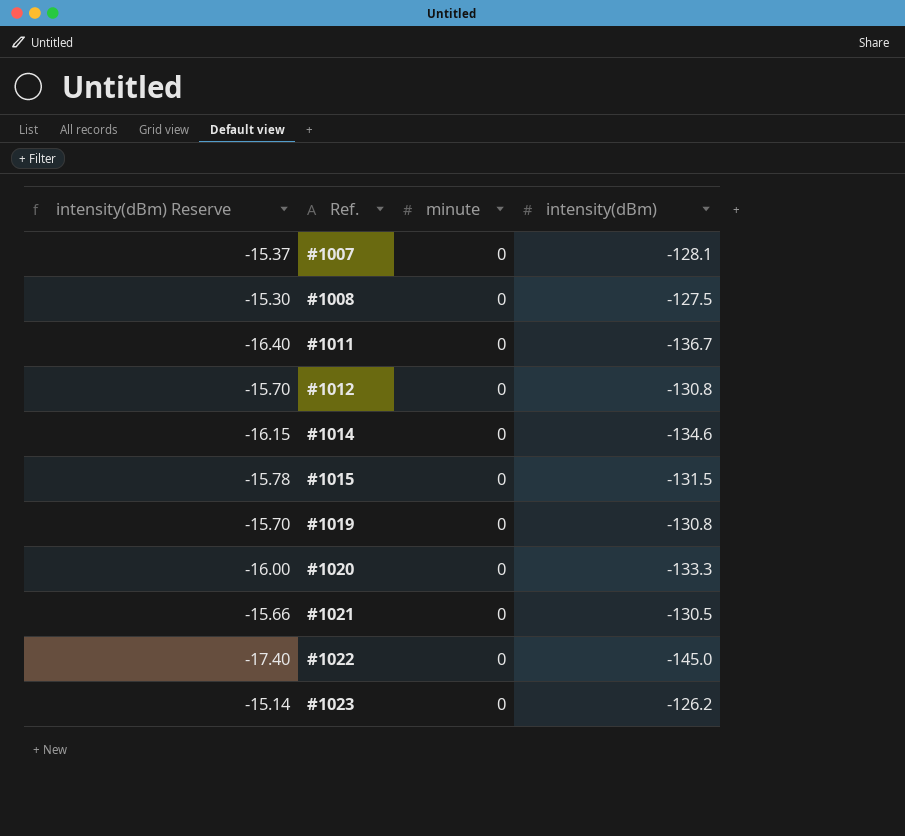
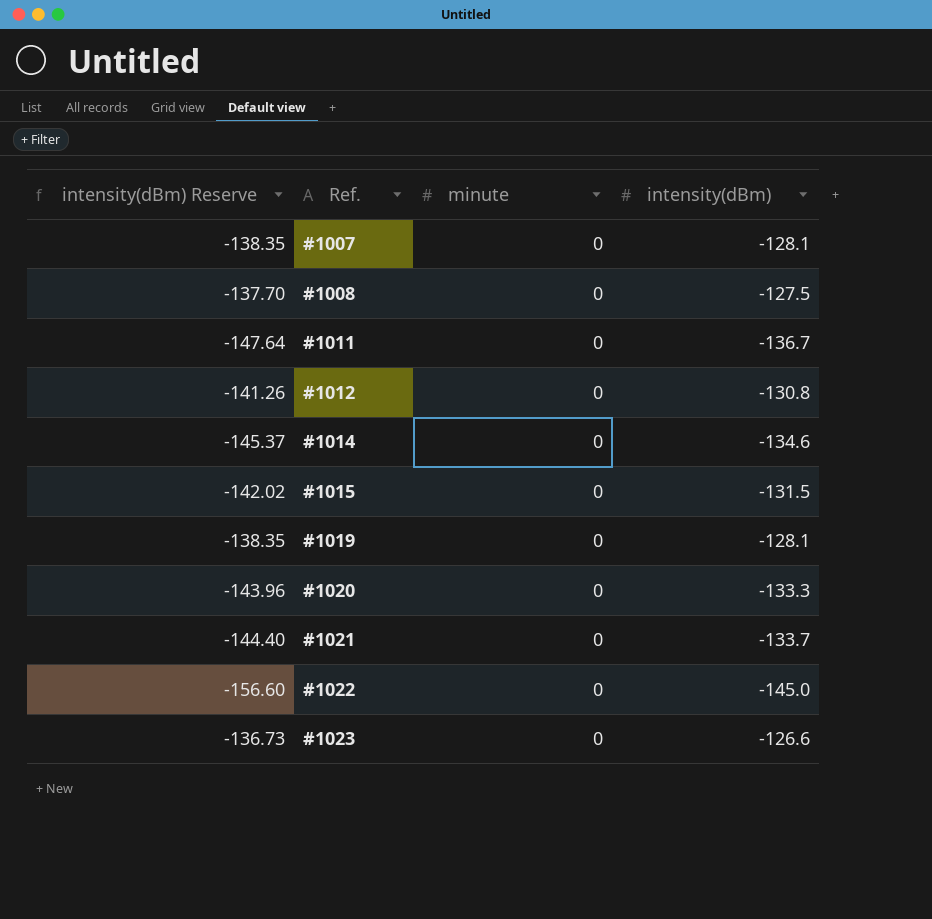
column intensity(dBm) Reserve | formula: [intensity(dBm)] * 0.12 -> [intensity(dBm)] * 1.08
#1019 | intensity(dBm): -130.8 -> -128.1
#1021 | intensity(dBm): -130.5 -> -133.7
#1023 | intensity(dBm): -126.2 -> -126.6

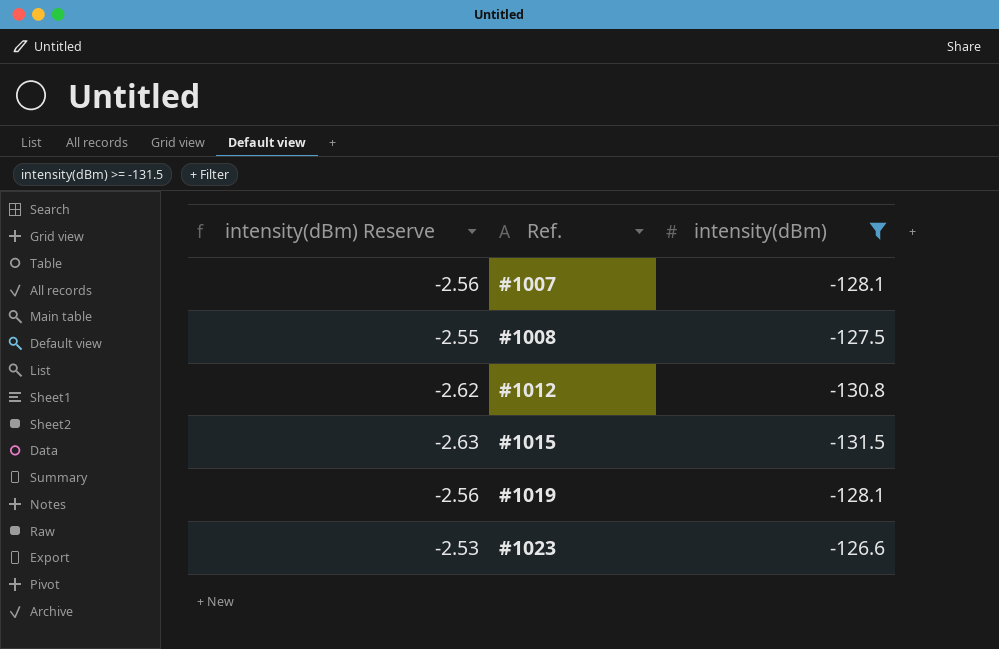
filter: none -> intensity(dBm) >= -131.5
column minute | position: 3 -> none
column intensity(dBm) Reserve | formula: [intensity(dBm)] * 1.08 -> [intensity(dBm)] * 0.02

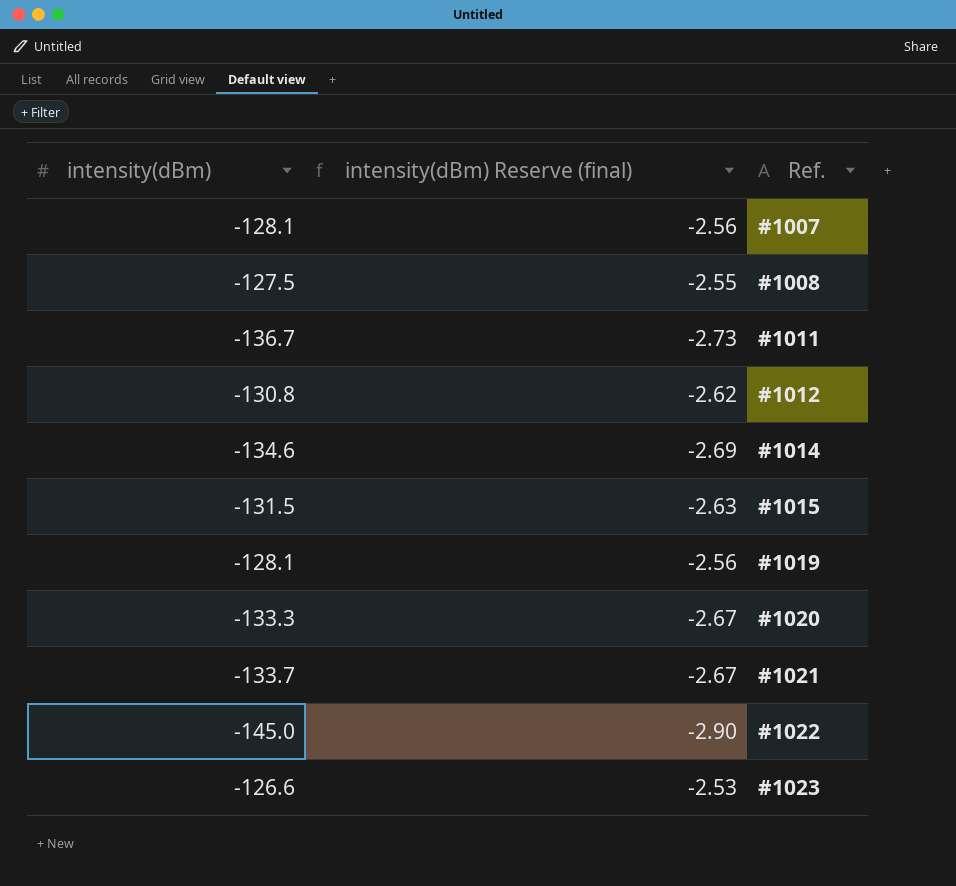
filter: intensity(dBm) >= -131.5 -> none
column intensity(dBm) | position: 3 -> 1
column name: intensity(dBm) Reserve -> intensity(dBm) Reserve (final)

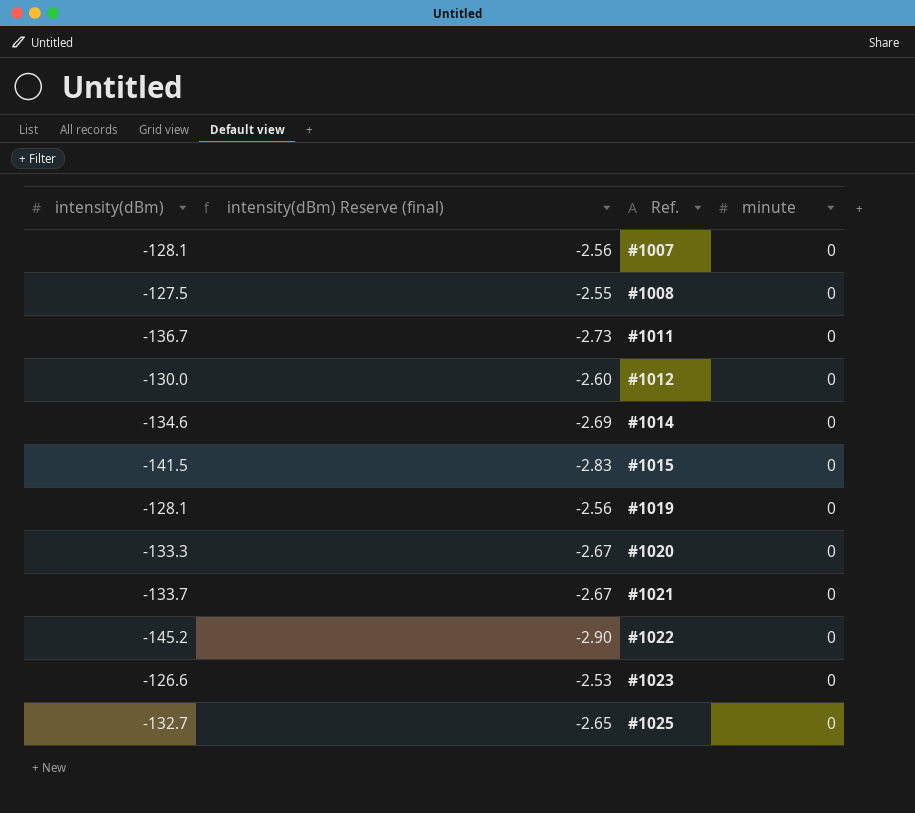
column minute | position: none -> 4
#1012 | intensity(dBm): -130.8 -> -130.0
#1012 | intensity(dBm) Reserve (final): -2.62 -> -2.60
#1015 | intensity(dBm): -131.5 -> -141.5
#1015 | intensity(dBm) Reserve (final): -2.63 -> -2.83
#1022 | intensity(dBm): -145.0 -> -145.2
row #1025: none -> -132.7 | -2.65 | 0

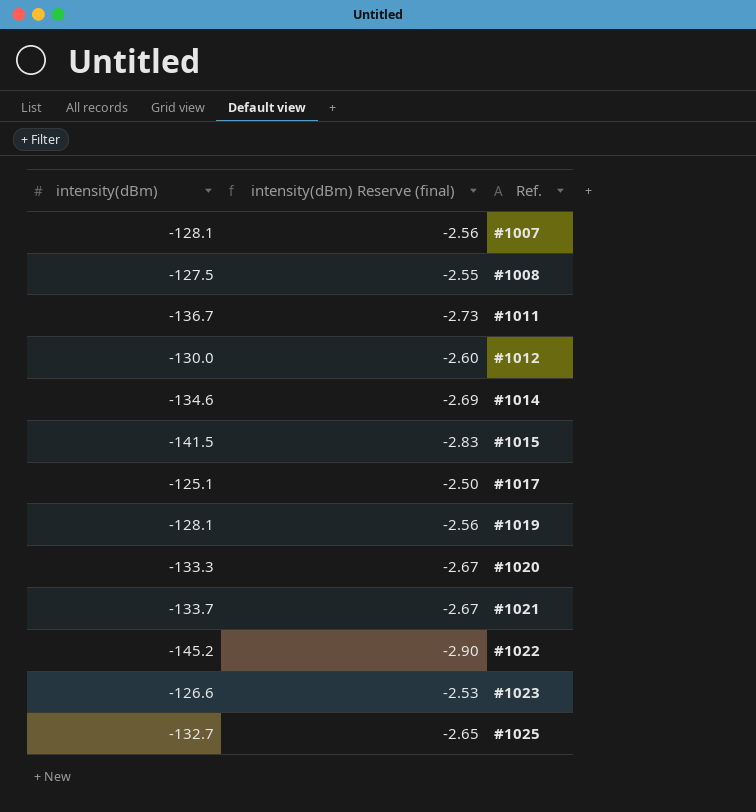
column minute | position: 4 -> none
row #1017: none -> -125.1 | -2.50

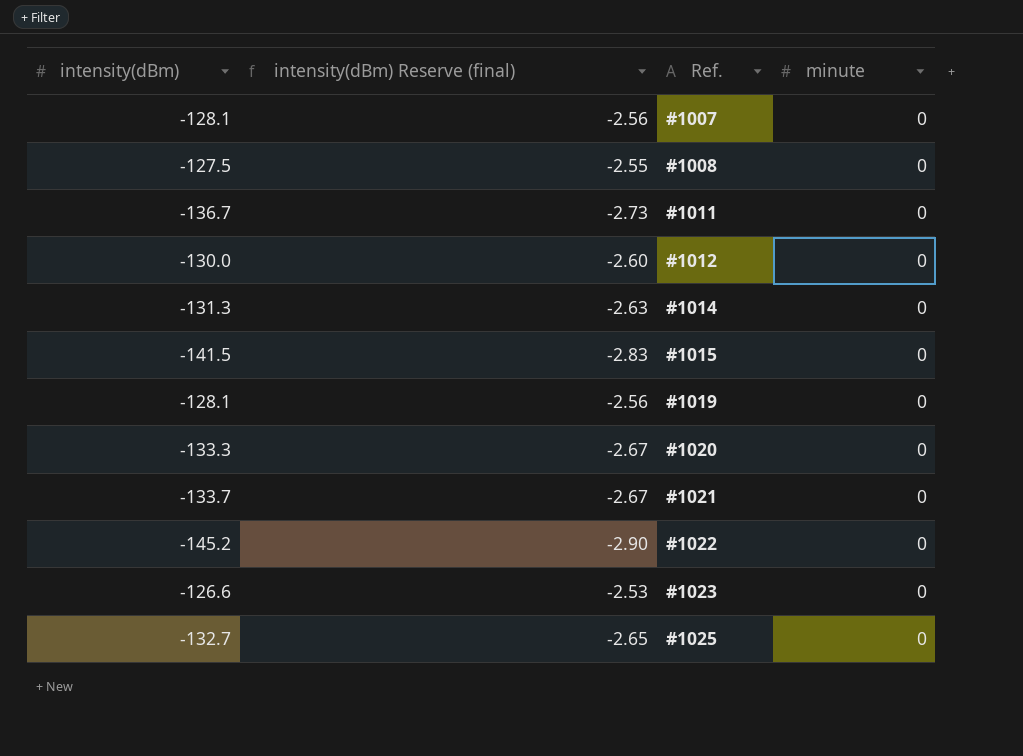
column minute | position: none -> 4
row #1017: -125.1 | -2.50 -> none
#1014 | intensity(dBm): -134.6 -> -131.3
#1014 | intensity(dBm) Reserve (final): -2.69 -> -2.63

